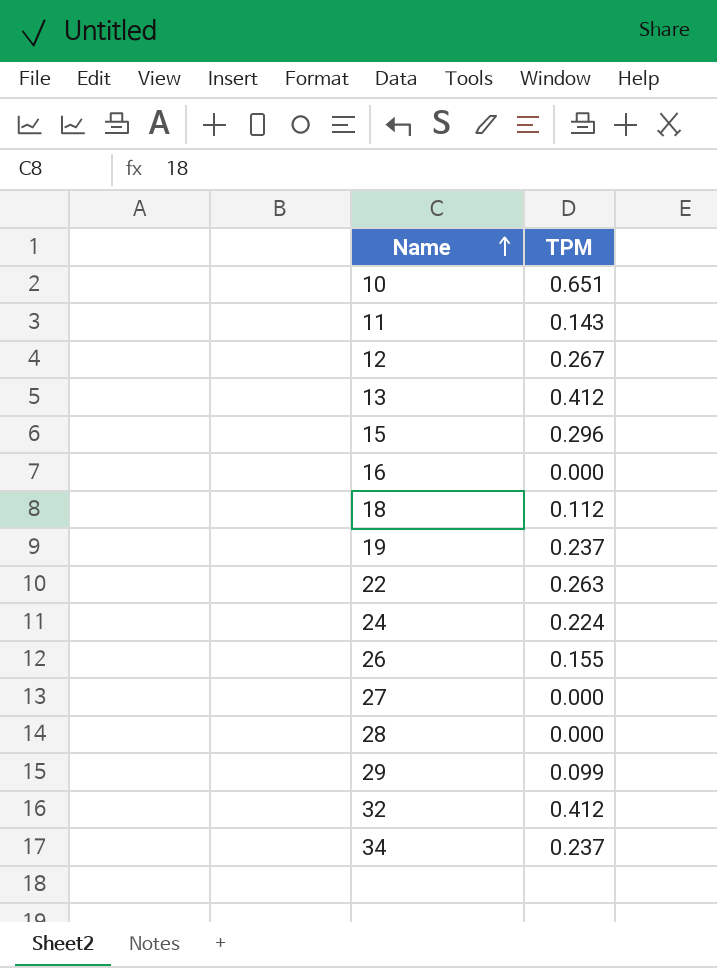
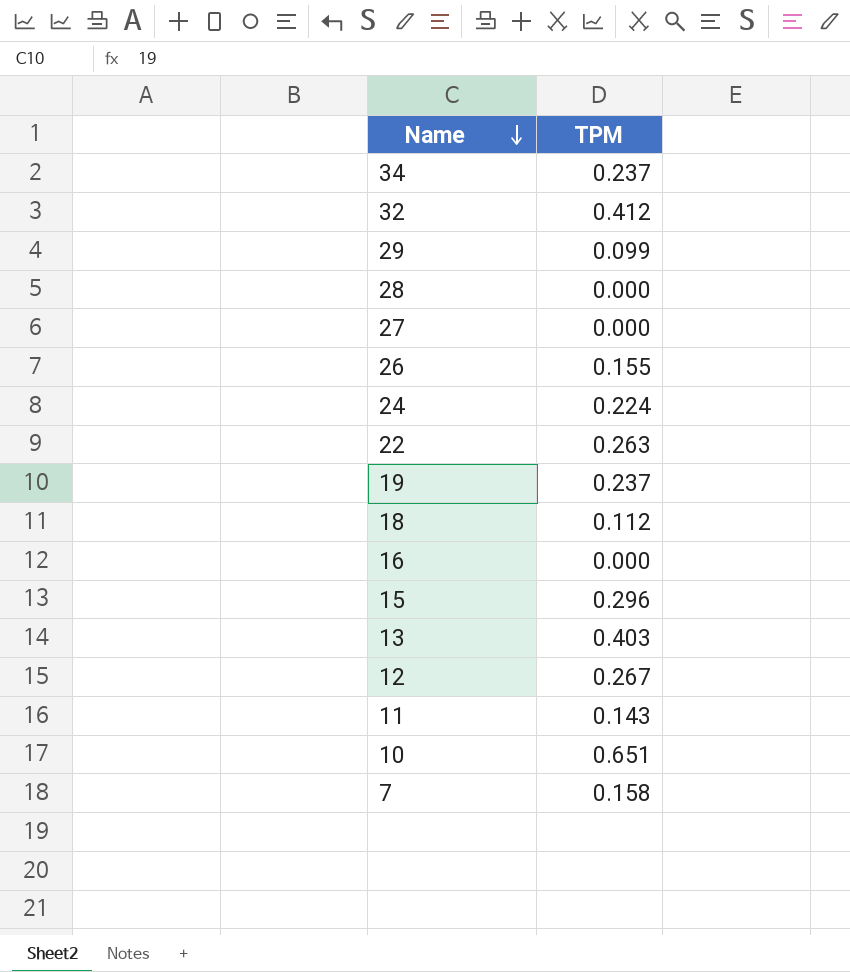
row order: Name ascending -> Name descending
13 | TPM: 0.412 -> 0.403
row 7: none -> 0.158

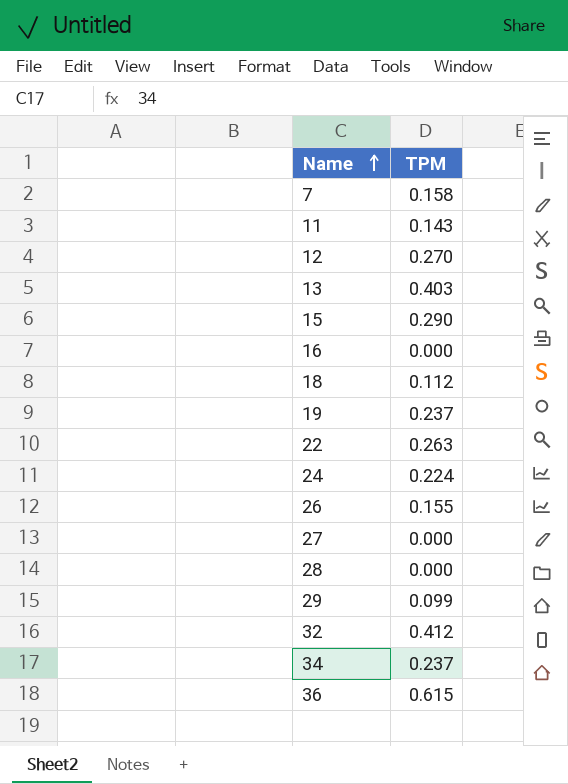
row order: Name descending -> Name ascending
row 10: 0.651 -> none
12 | TPM: 0.267 -> 0.270
15 | TPM: 0.296 -> 0.290
row 36: none -> 0.615

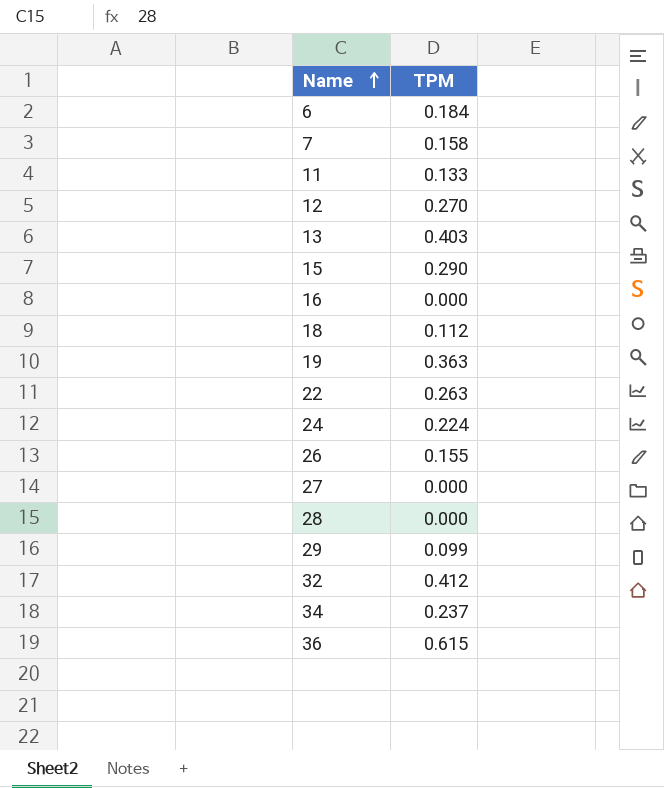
row 6: none -> 0.184
11 | TPM: 0.143 -> 0.133
19 | TPM: 0.237 -> 0.363

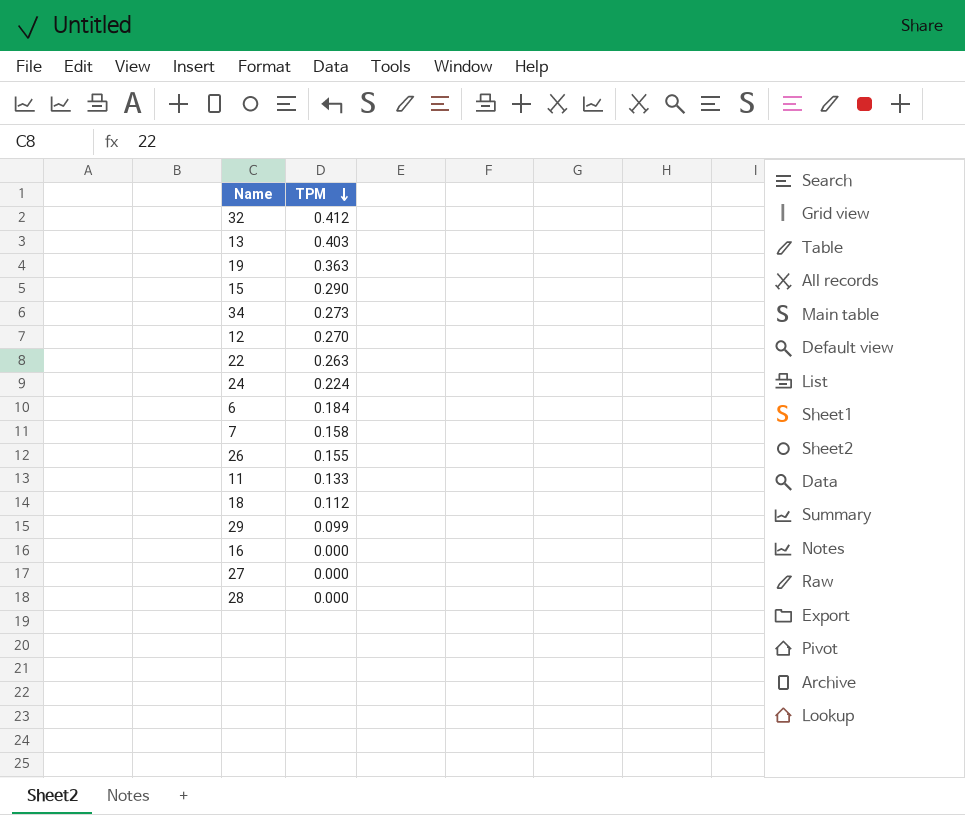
row order: Name ascending -> TPM descending
row 36: 0.615 -> none
34 | TPM: 0.237 -> 0.273

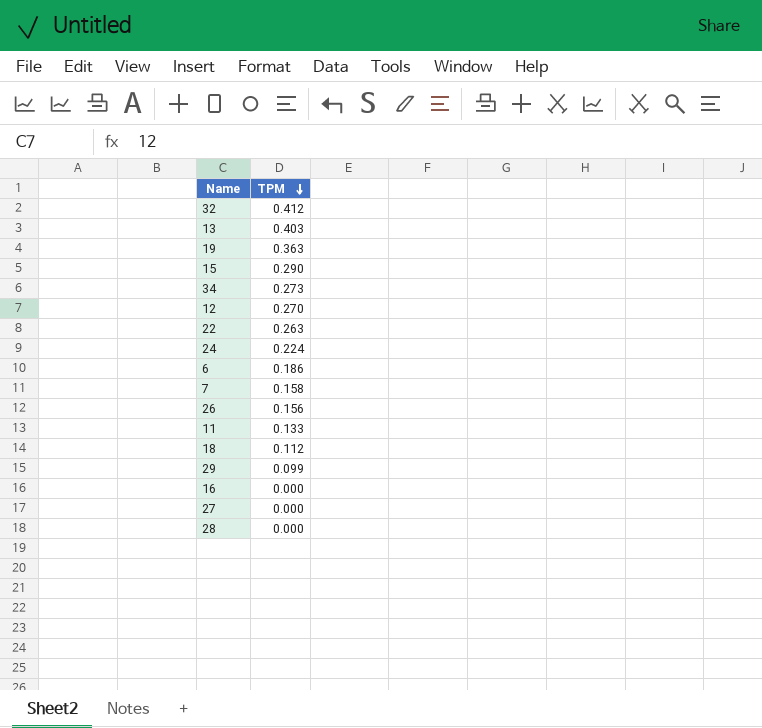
6 | TPM: 0.184 -> 0.186
26 | TPM: 0.155 -> 0.156

